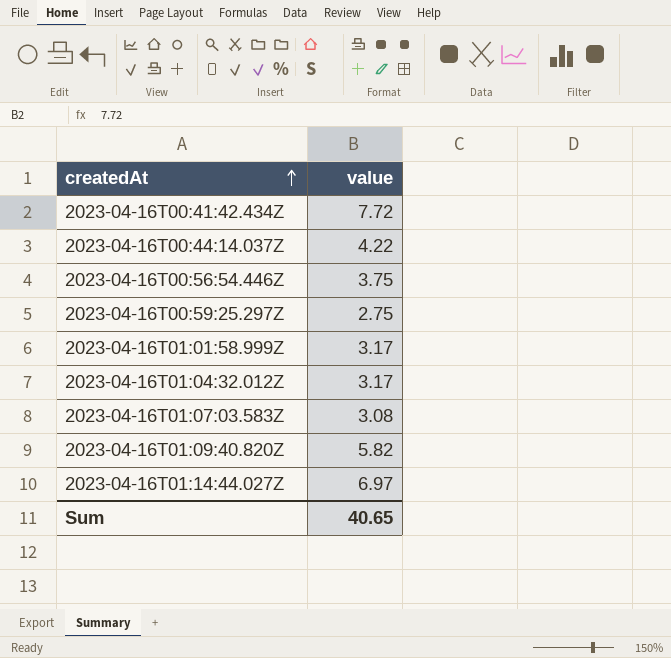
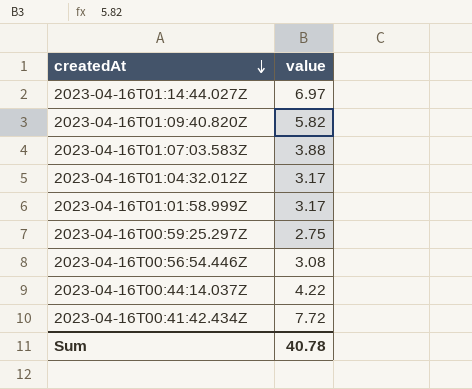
row order: createdAt ascending -> createdAt descending
2023-04-16T01:07:03.583Z | value: 3.08 -> 3.88
2023-04-16T00:56:54.446Z | value: 3.75 -> 3.08
Sum | value: 40.65 -> 40.78

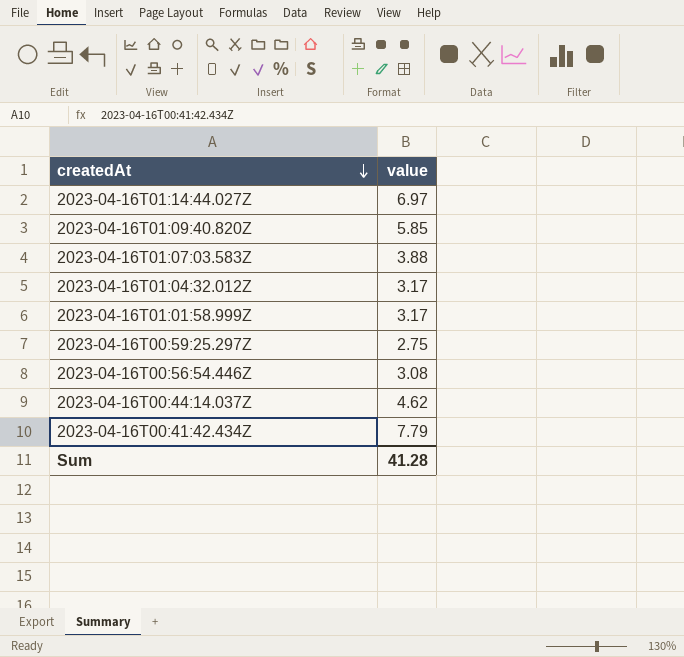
2023-04-16T01:09:40.820Z | value: 5.82 -> 5.85
2023-04-16T00:44:14.037Z | value: 4.22 -> 4.62
2023-04-16T00:41:42.434Z | value: 7.72 -> 7.79
Sum | value: 40.78 -> 41.28

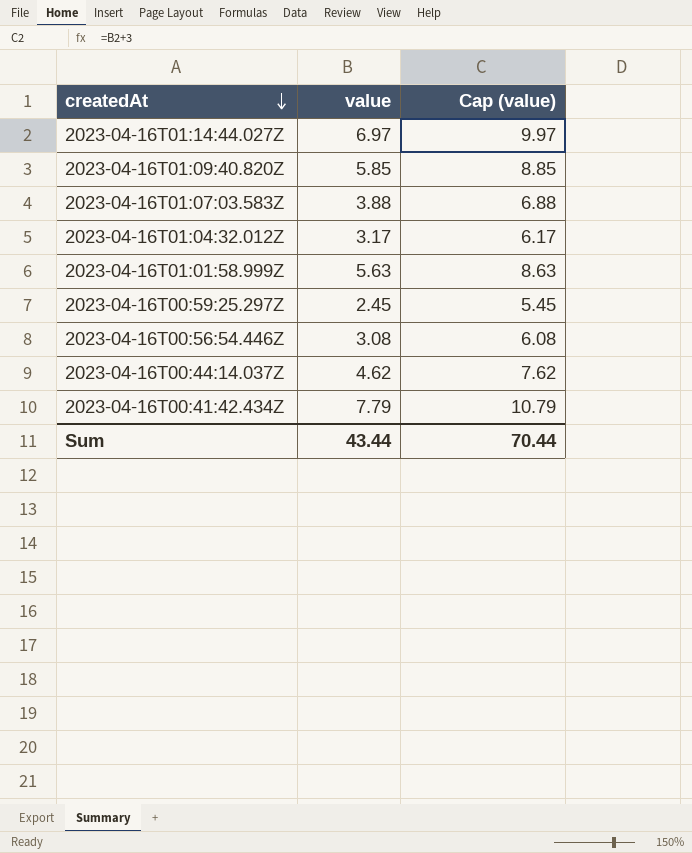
column Cap (value) | formula: none -> [value] + 3
2023-04-16T01:01:58.999Z | value: 3.17 -> 5.63
2023-04-16T00:59:25.297Z | value: 2.75 -> 2.45
Sum | value: 41.28 -> 43.44

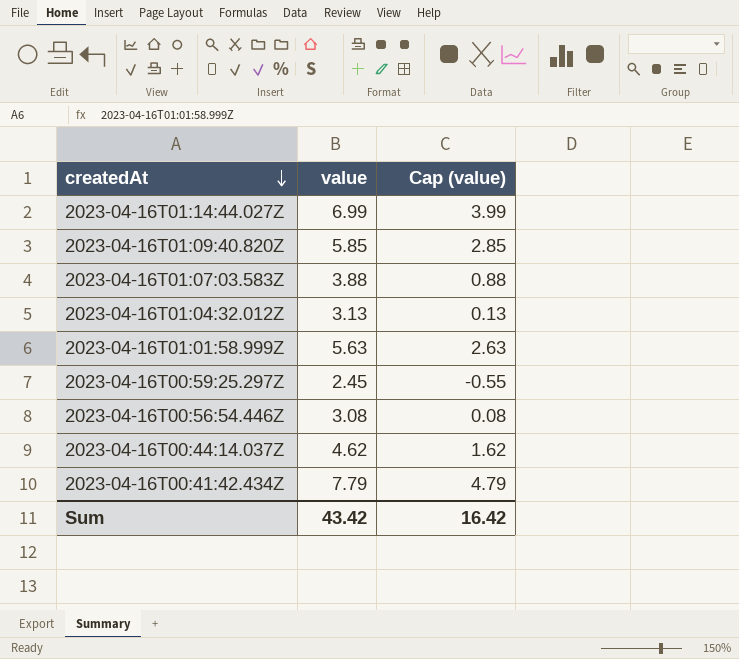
column Cap (value) | formula: [value] + 3 -> [value] - 3
2023-04-16T01:14:44.027Z | value: 6.97 -> 6.99
2023-04-16T01:04:32.012Z | value: 3.17 -> 3.13
Sum | value: 43.44 -> 43.42
Sum | Cap (value): 70.44 -> 16.42

